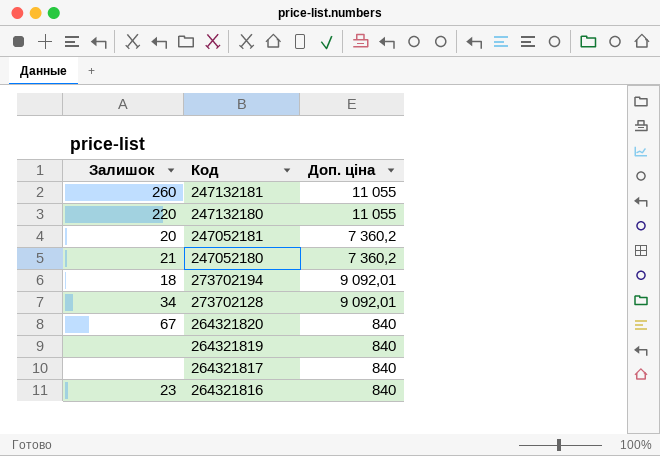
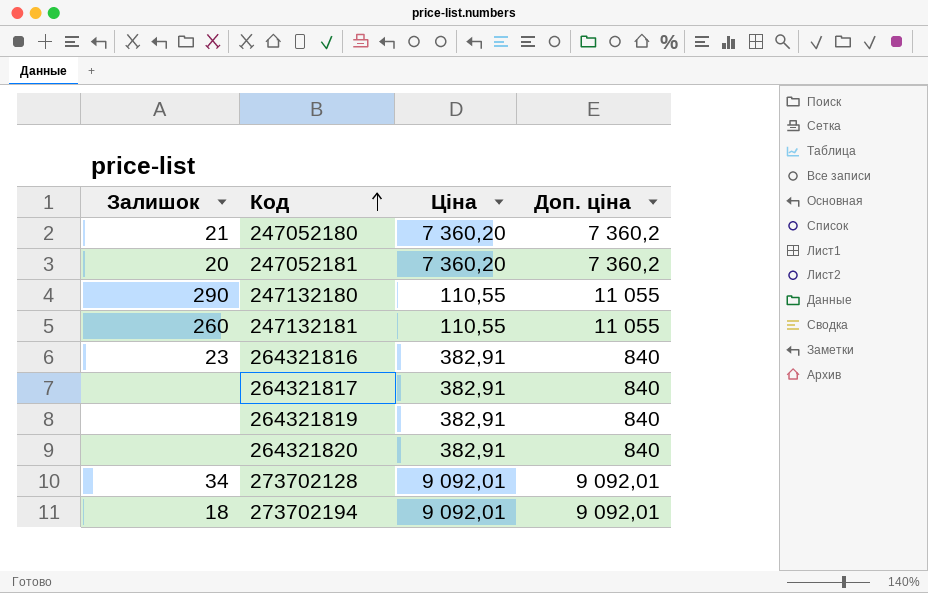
row order: none -> Код ascending
column Ціна | position: none -> 3
247132180 | Залишок: 220 -> 290
264321820 | Залишок: 67 -> none

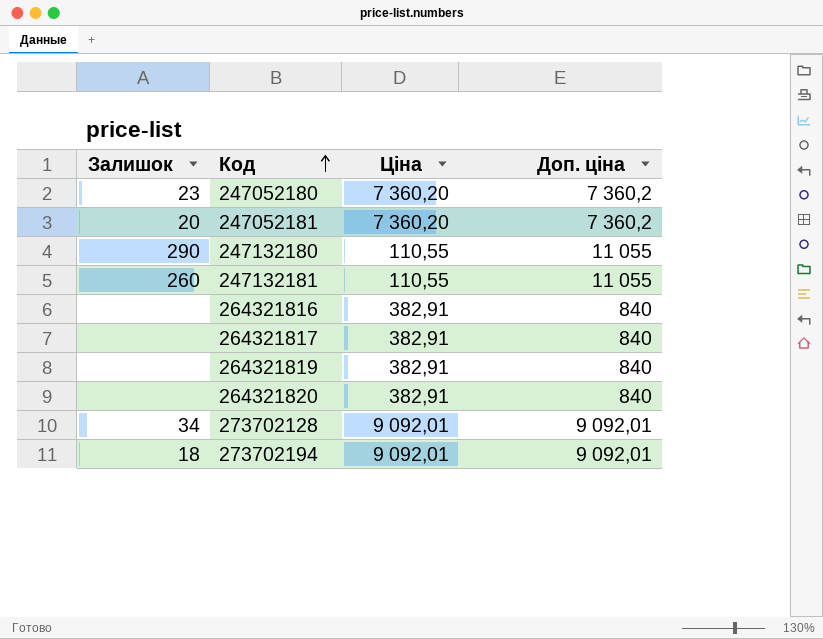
247052180 | Залишок: 21 -> 23
264321816 | Залишок: 23 -> none

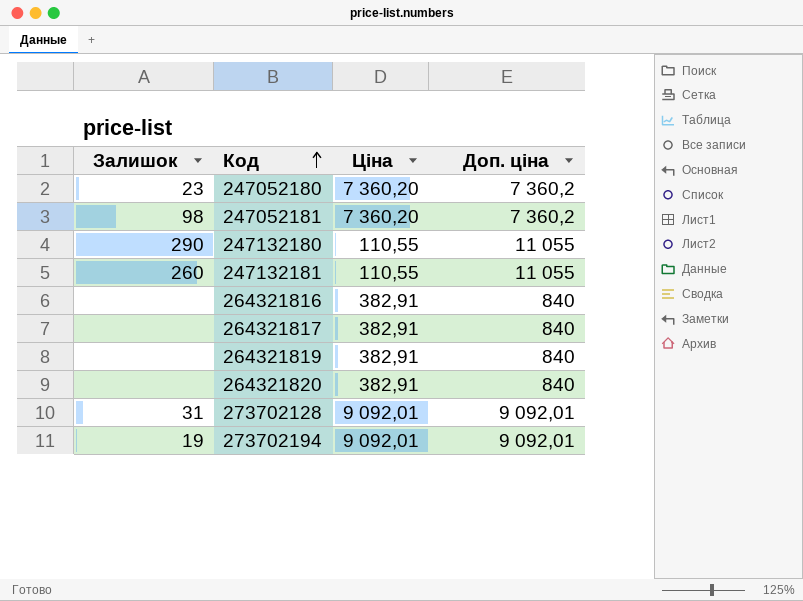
247052181 | Залишок: 20 -> 98
273702128 | Залишок: 34 -> 31
273702194 | Залишок: 18 -> 19

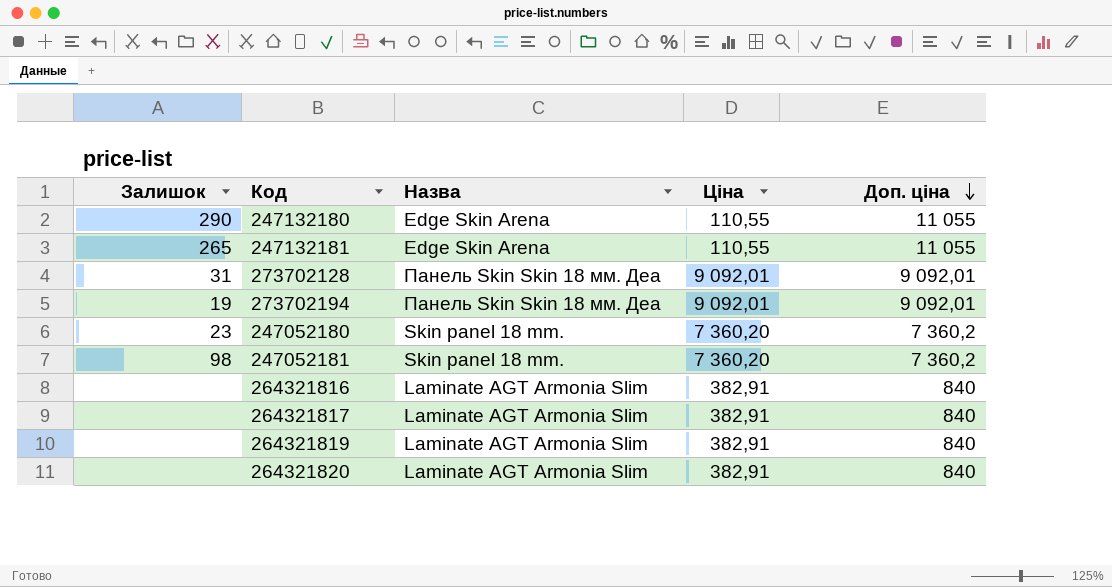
row order: Код ascending -> Доп. ціна descending
column Назва | position: none -> 3
247132181 | Залишок: 260 -> 265

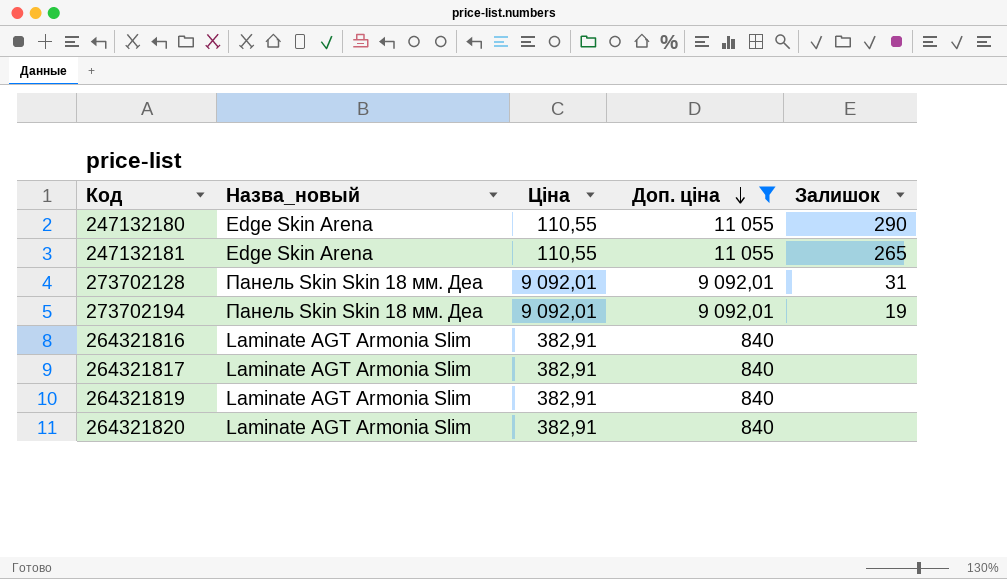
filter: none -> Доп. ціна != 7 360,2
column name: Назва -> Назва_новый
column Залишок | position: 1 -> 5

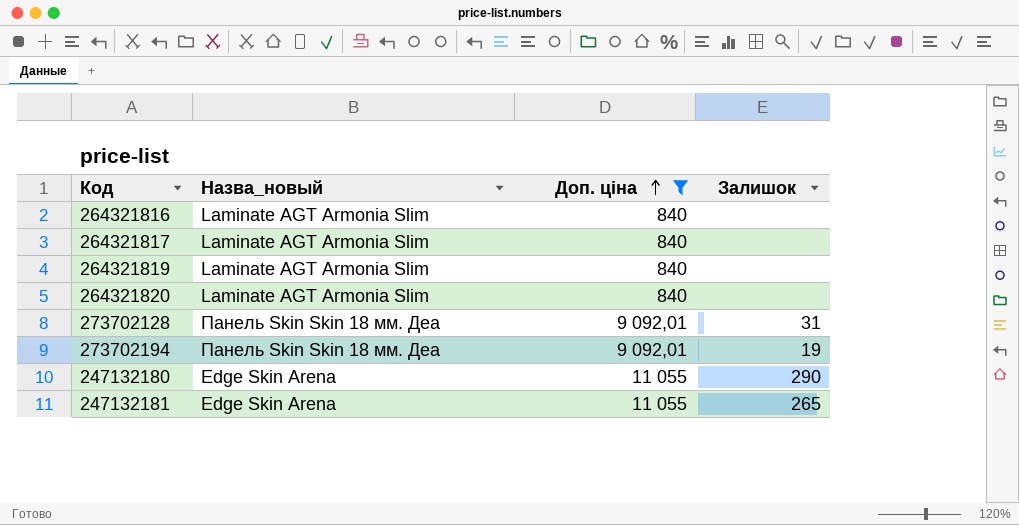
row order: Доп. ціна descending -> Доп. ціна ascending
column Ціна | position: 3 -> none

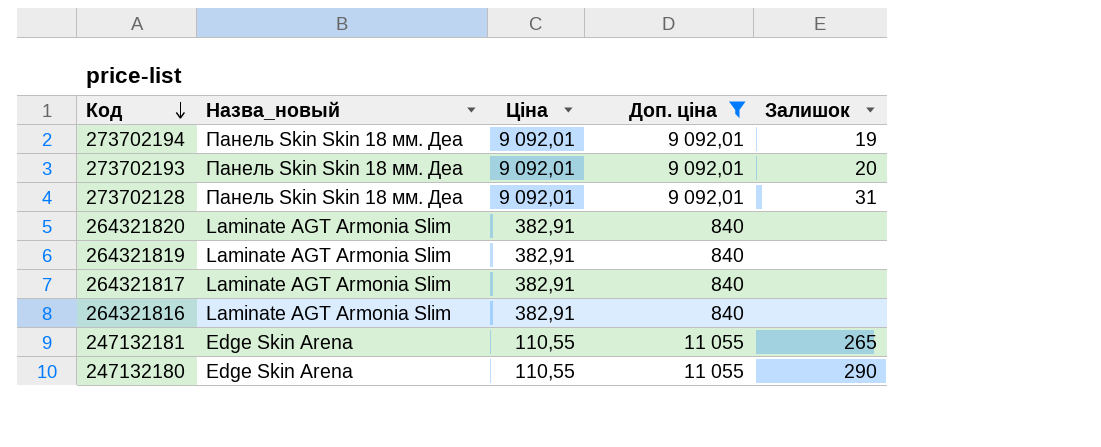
row order: Доп. ціна ascending -> Код descending
column Ціна | position: none -> 3
row 273702193: none -> Панель Skin Skin 18 мм. Деа | 9 092,01 | 9 092,01 | 20

